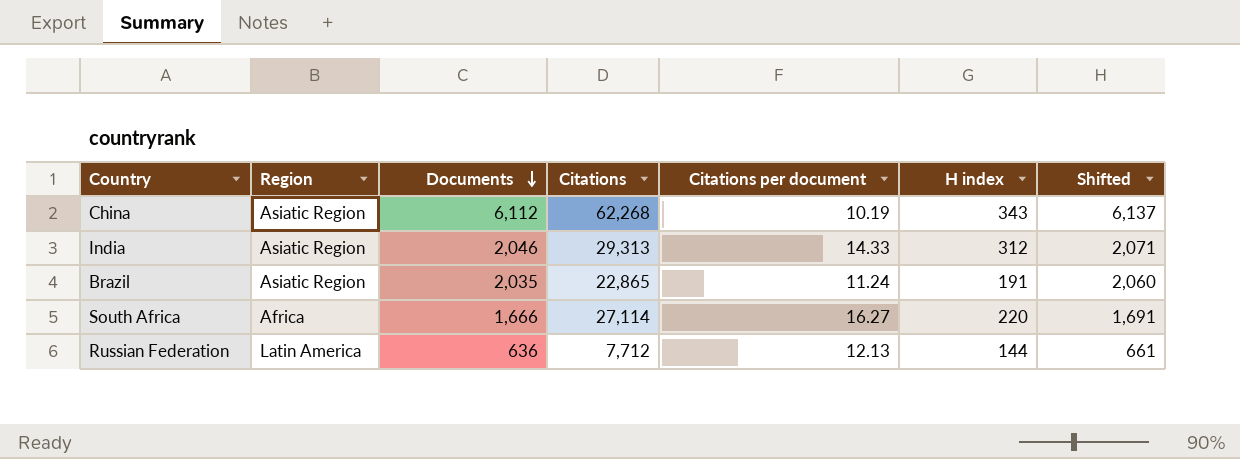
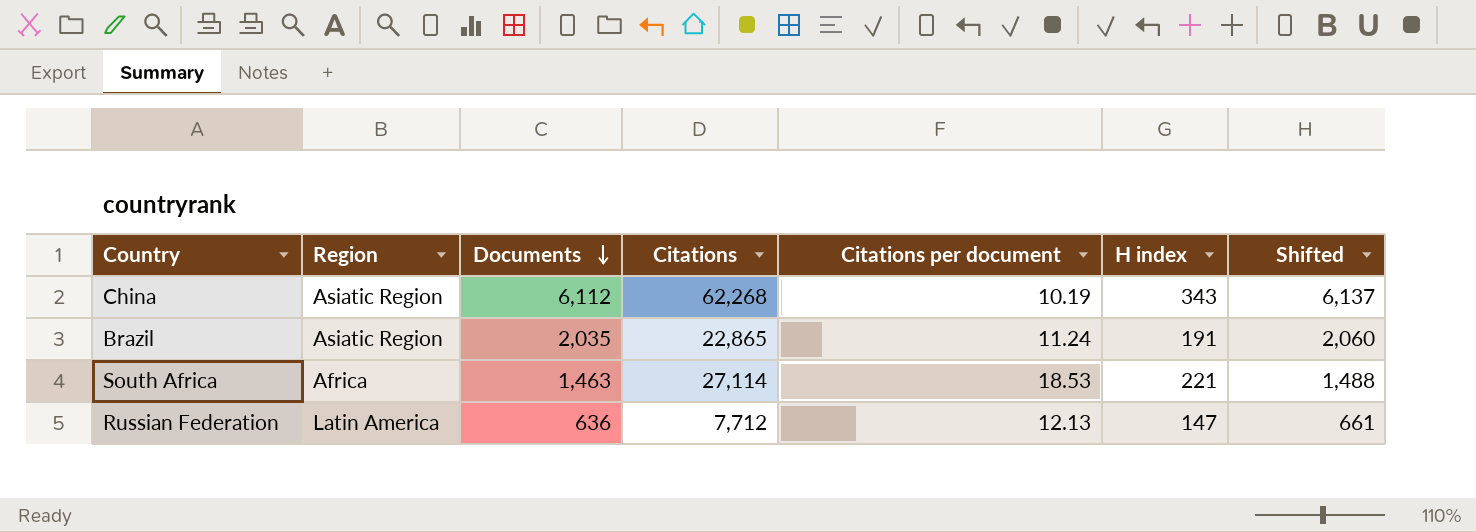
row India: Asiatic Region | 2,046 | 29,313 | 14.33 | 312 | 2,071 -> none
South Africa | Documents: 1,666 -> 1,463
South Africa | Citations per document: 16.27 -> 18.53
South Africa | H index: 220 -> 221
South Africa | Shifted: 1,691 -> 1,488
Russian Federation | H index: 144 -> 147

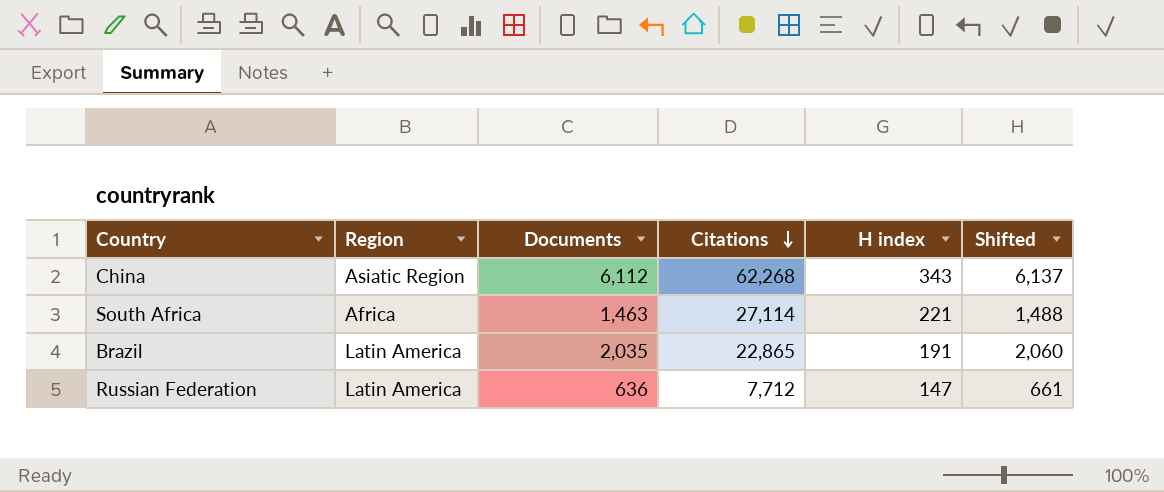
row order: Documents descending -> Citations descending
column Citations per document | formula: [Citations] / [Documents] -> none
Brazil | Region: Asiatic Region -> Latin America

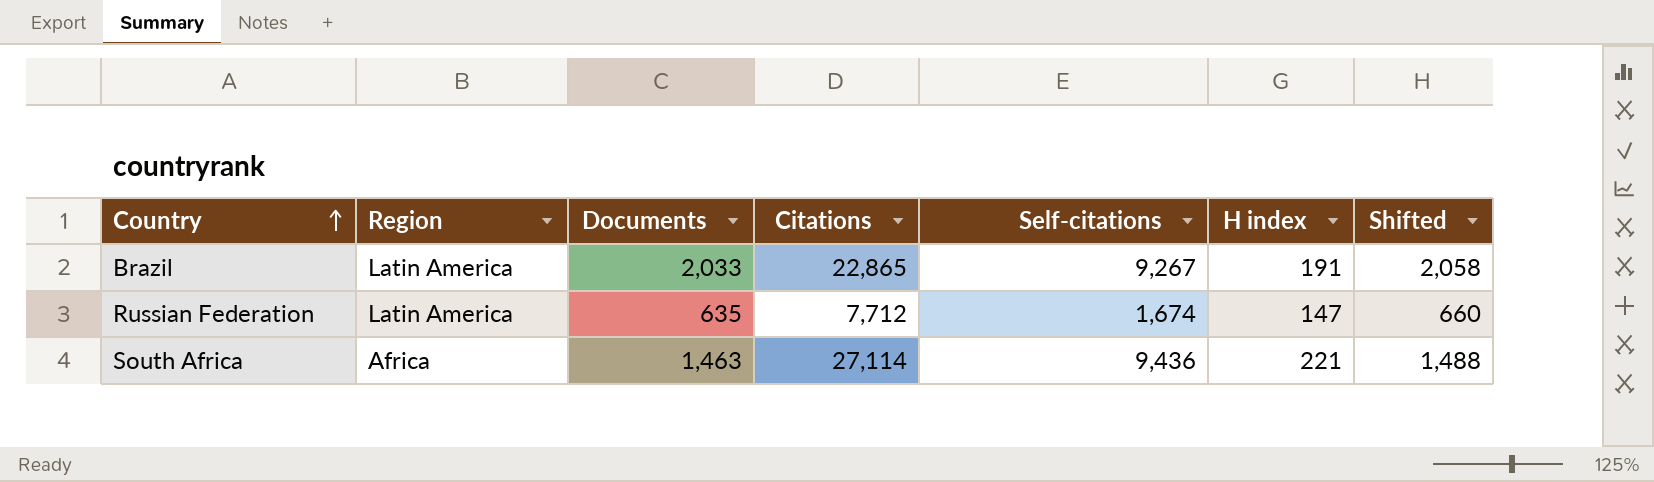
row order: Citations descending -> Country ascending
column Self-citations | position: none -> 5
row China: Asiatic Region | 6,112 | 62,268 | 343 | 6,137 -> none
Brazil | Documents: 2,035 -> 2,033
Brazil | Shifted: 2,060 -> 2,058
Russian Federation | Documents: 636 -> 635
Russian Federation | Shifted: 661 -> 660

